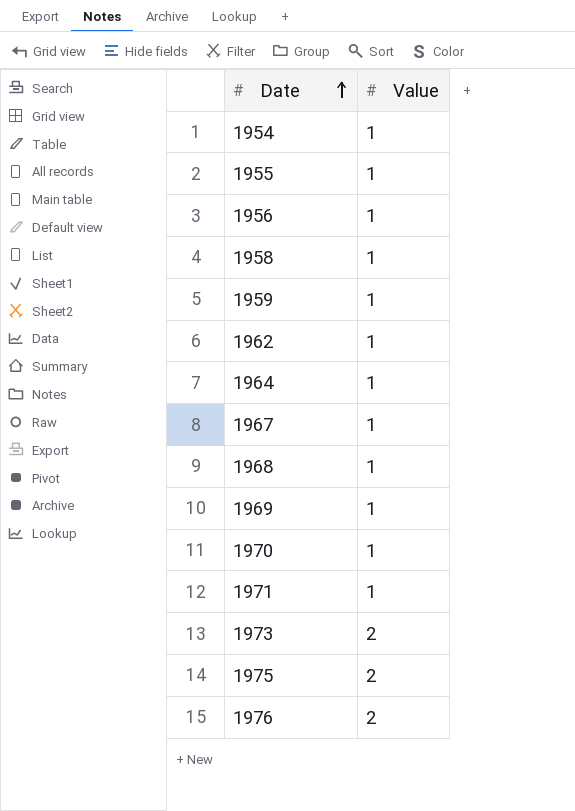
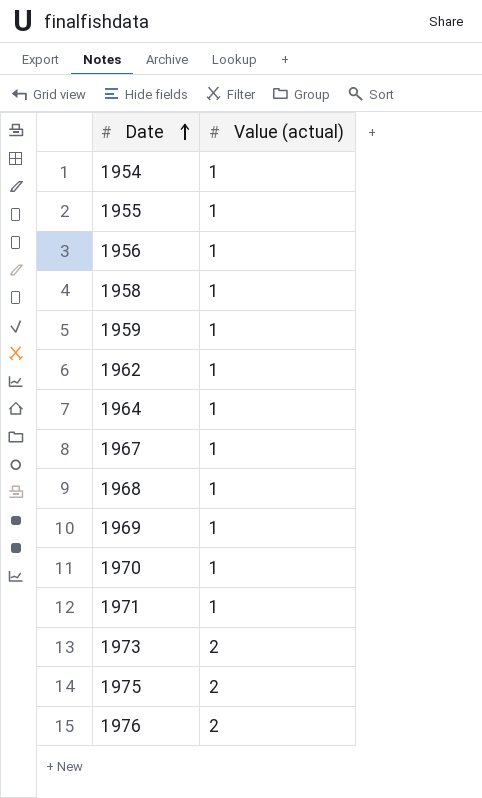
column name: Value -> Value (actual)

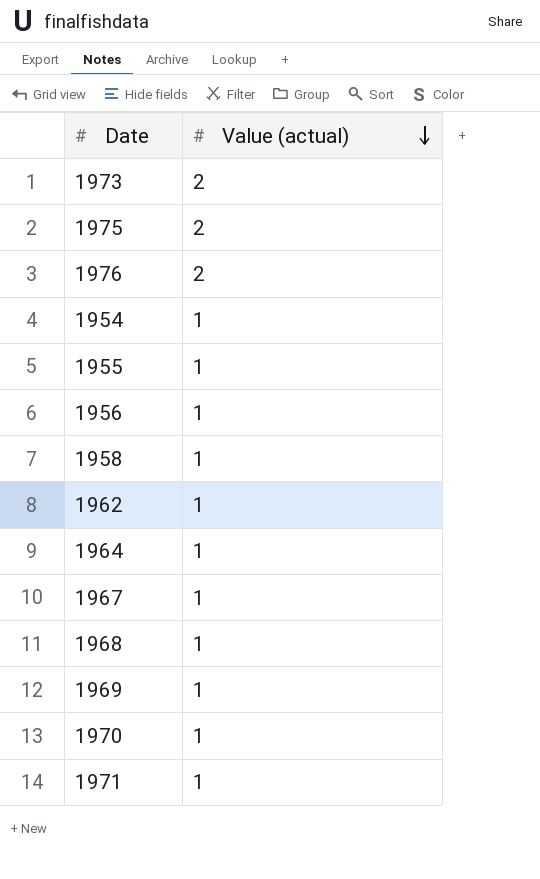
row order: Date ascending -> Value (actual) descending
row 1959: 1 -> none

